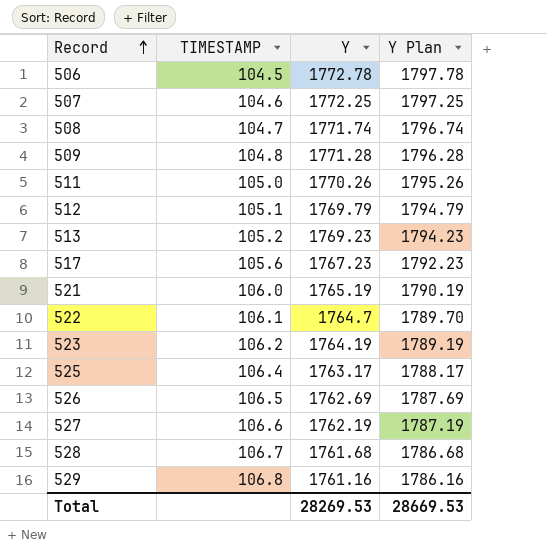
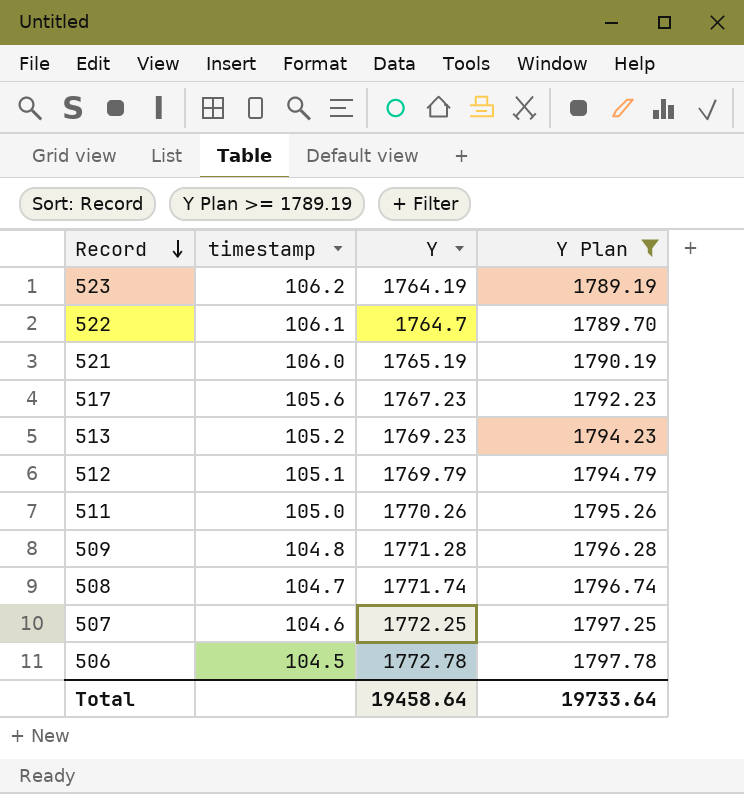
filter: none -> Y Plan >= 1789.19
row order: Record ascending -> Record descending
column name: TIMESTAMP -> timestamp
Total | Y: 28269.53 -> 19458.64
Total | Y Plan: 28669.53 -> 19733.64

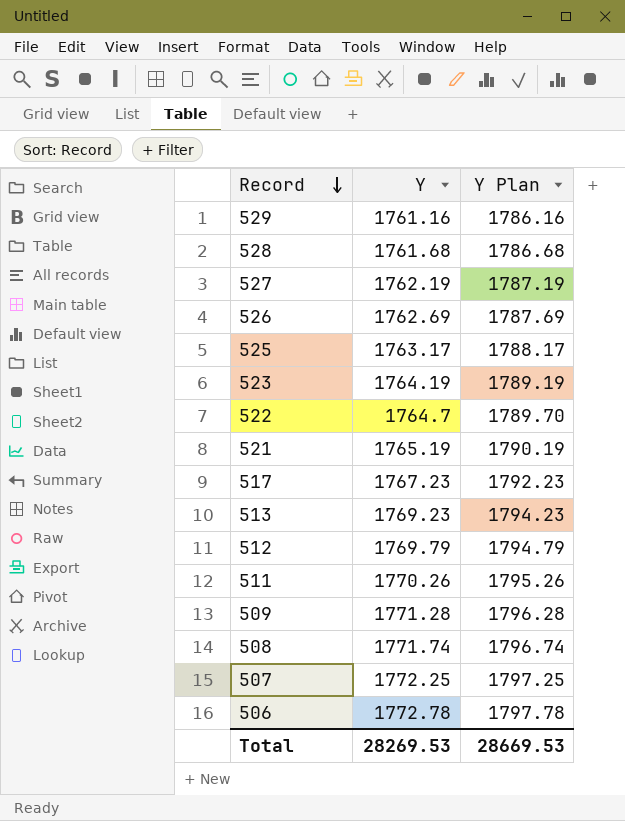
filter: Y Plan >= 1789.19 -> none
column timestamp | position: 2 -> none
Total | Y: 19458.64 -> 28269.53
Total | Y Plan: 19733.64 -> 28669.53

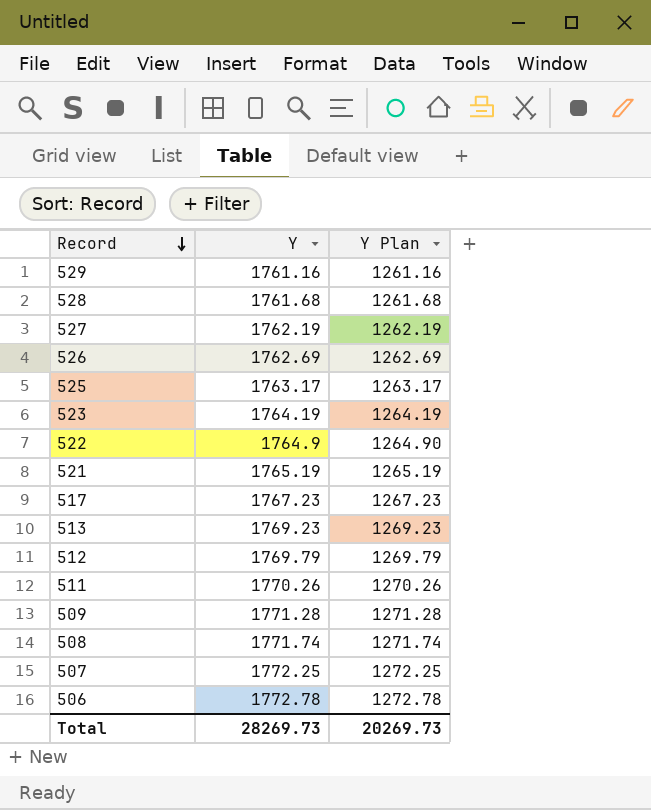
column Y Plan | formula: [Y] + 25 -> [Y] - 500
522 | Y: 1764.7 -> 1764.9
Total | Y: 28269.53 -> 28269.73
Total | Y Plan: 28669.53 -> 20269.73

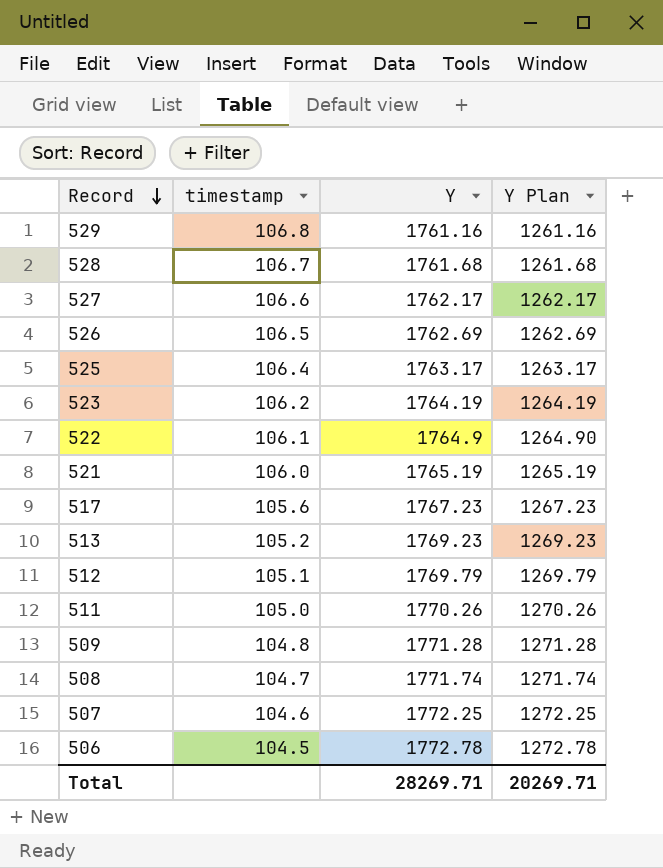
column timestamp | position: none -> 2
527 | Y: 1762.19 -> 1762.17
527 | Y Plan: 1262.19 -> 1262.17
Total | Y: 28269.73 -> 28269.71
Total | Y Plan: 20269.73 -> 20269.71

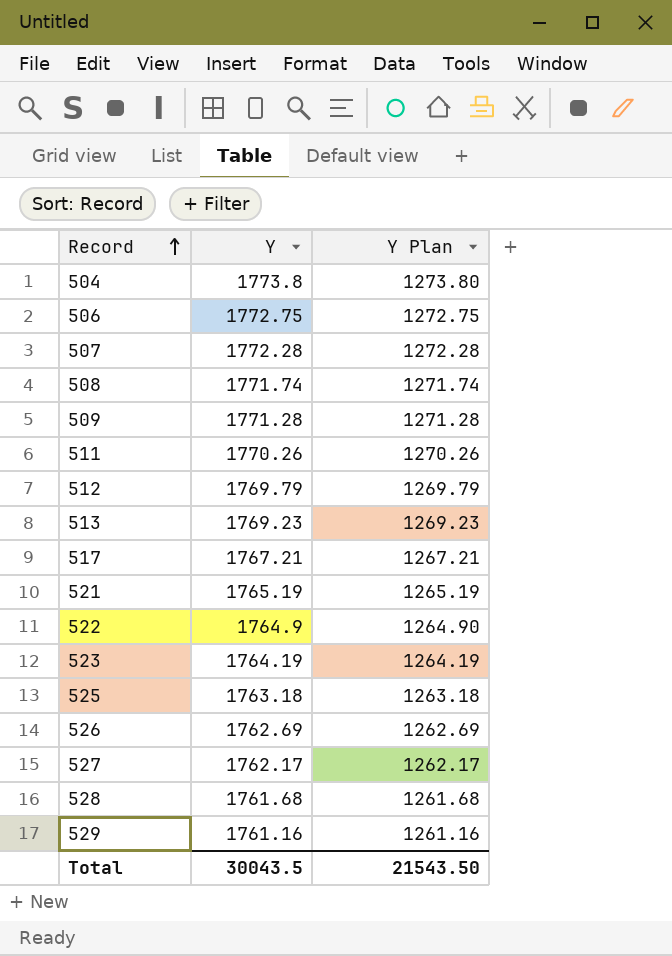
row order: Record descending -> Record ascending
column timestamp | position: 2 -> none
row 504: none -> 1773.8 | 1273.80
506 | Y: 1772.78 -> 1772.75
506 | Y Plan: 1272.78 -> 1272.75
507 | Y: 1772.25 -> 1772.28
507 | Y Plan: 1272.25 -> 1272.28
517 | Y: 1767.23 -> 1767.21
517 | Y Plan: 1267.23 -> 1267.21
525 | Y: 1763.17 -> 1763.18
525 | Y Plan: 1263.17 -> 1263.18
Total | Y: 28269.71 -> 30043.5
Total | Y Plan: 20269.71 -> 21543.50

